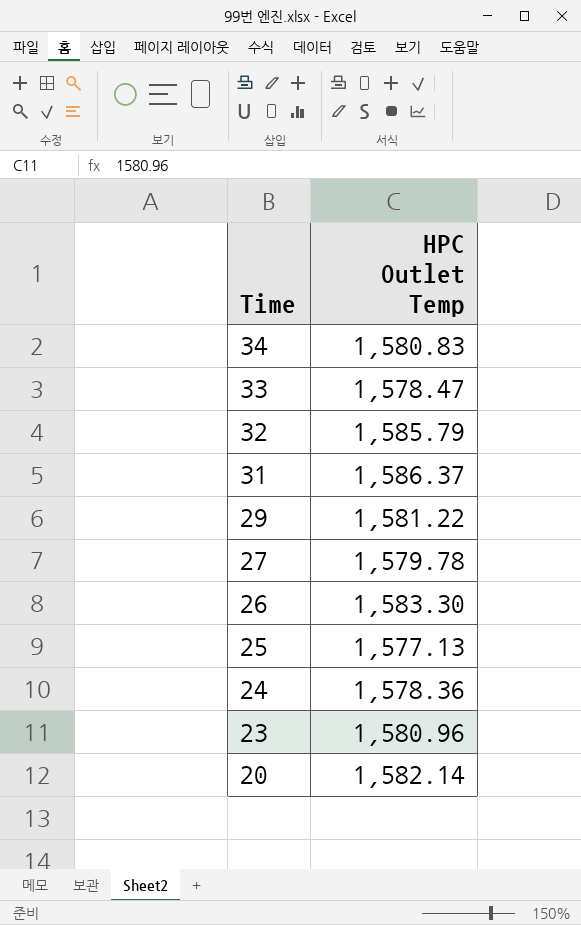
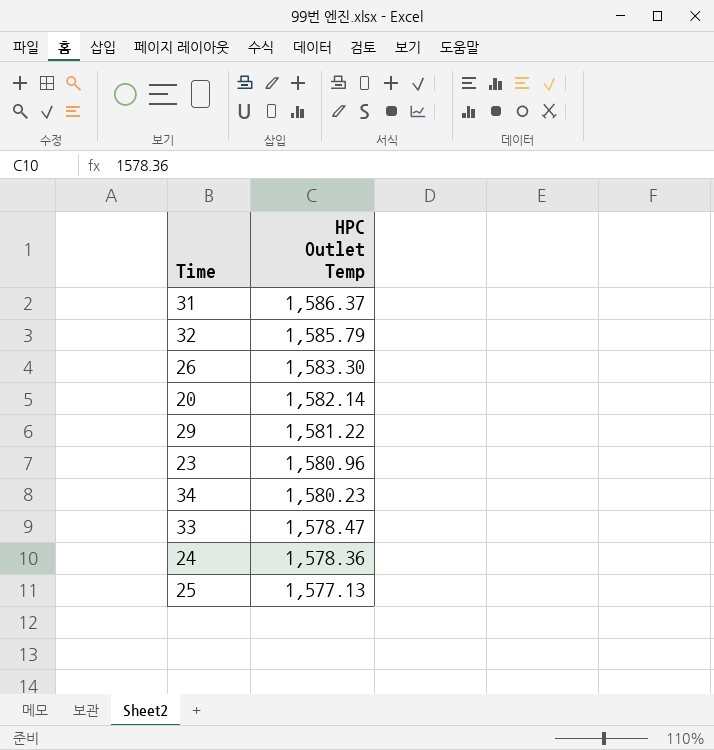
row order: Time descending -> HPC Outlet Temp descending
row 27: 1,579.78 -> none
34 | HPC Outlet Temp: 1,580.83 -> 1,580.23

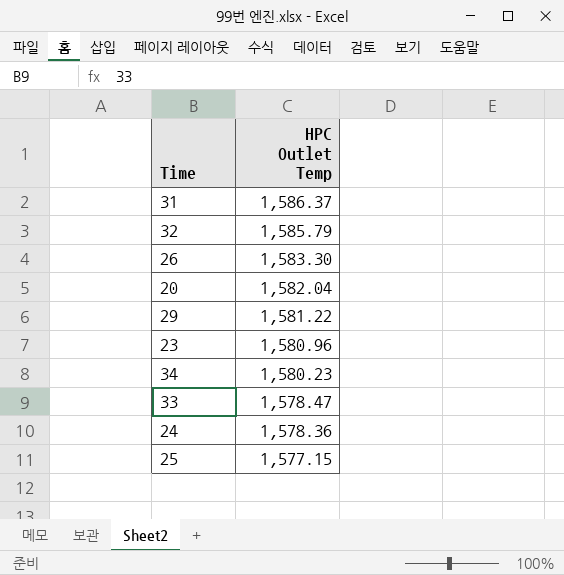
20 | HPC Outlet Temp: 1,582.14 -> 1,582.04
25 | HPC Outlet Temp: 1,577.13 -> 1,577.15

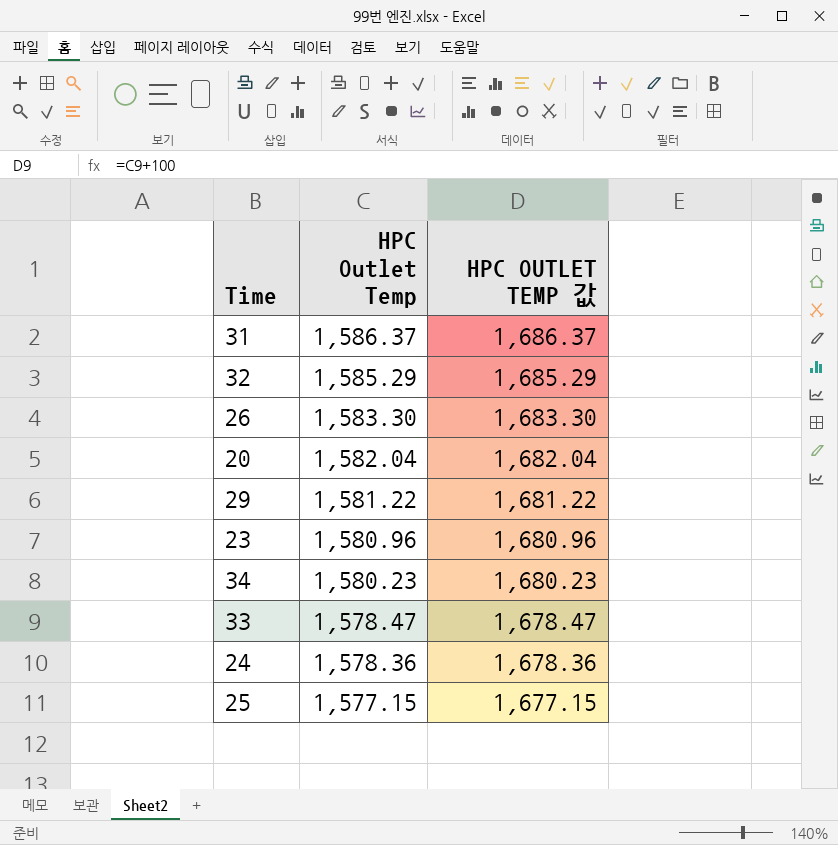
column HPC OUTLET TEMP 값 | formula: none -> [HPC Outlet Temp] + 100
32 | HPC Outlet Temp: 1,585.79 -> 1,585.29

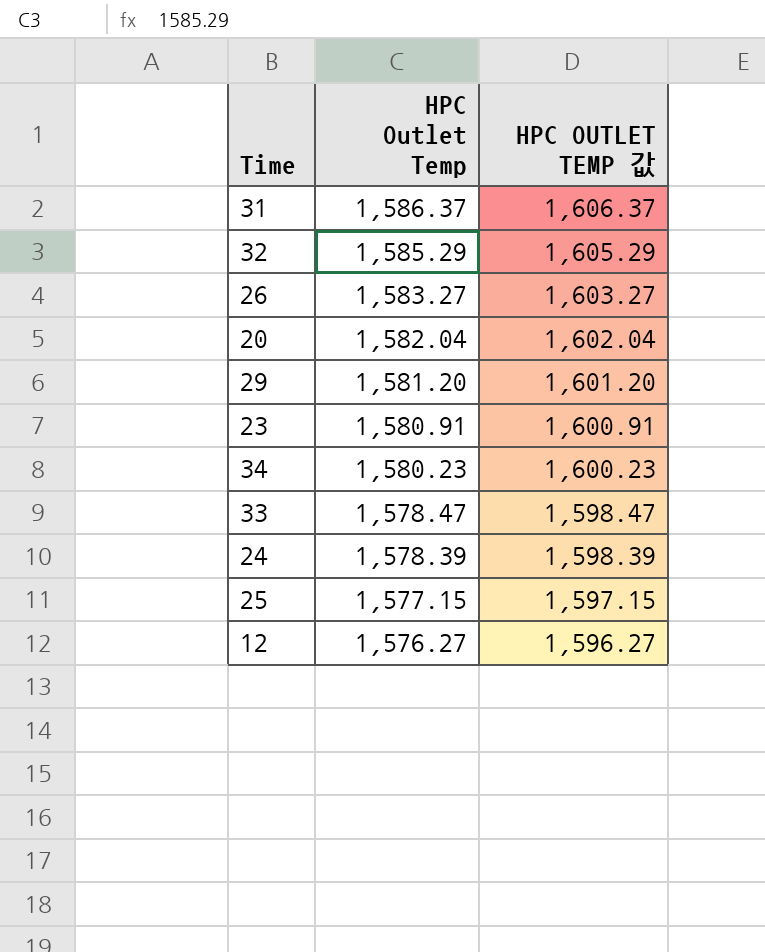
column HPC OUTLET TEMP 값 | formula: [HPC Outlet Temp] + 100 -> [HPC Outlet Temp] + 20
26 | HPC Outlet Temp: 1,583.30 -> 1,583.27
29 | HPC Outlet Temp: 1,581.22 -> 1,581.20
23 | HPC Outlet Temp: 1,580.96 -> 1,580.91
24 | HPC Outlet Temp: 1,578.36 -> 1,578.39
row 12: none -> 1,576.27 | 1,596.27

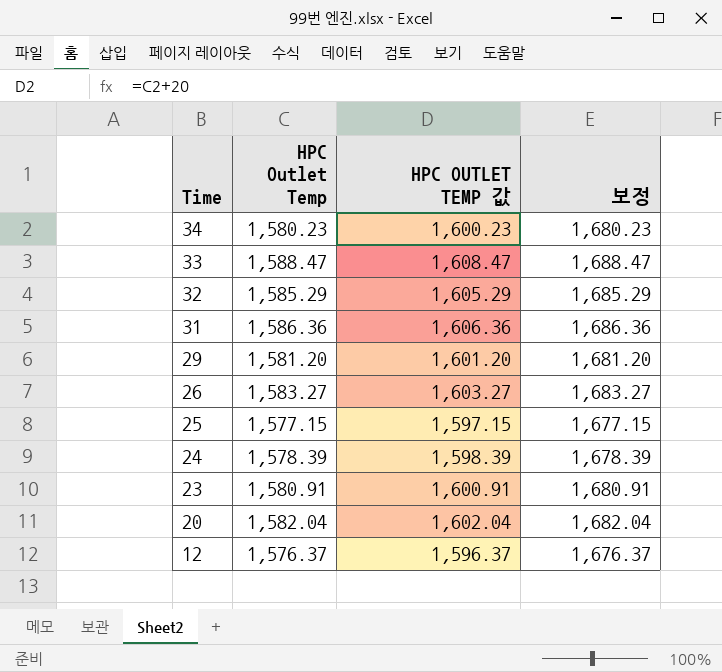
row order: HPC Outlet Temp descending -> Time descending
column 보정 | formula: none -> [HPC Outlet Temp] + 100
33 | HPC Outlet Temp: 1,578.47 -> 1,588.47
33 | HPC OUTLET TEMP 값: 1,598.47 -> 1,608.47
31 | HPC Outlet Temp: 1,586.37 -> 1,586.36
31 | HPC OUTLET TEMP 값: 1,606.37 -> 1,606.36
12 | HPC Outlet Temp: 1,576.27 -> 1,576.37
12 | HPC OUTLET TEMP 값: 1,596.27 -> 1,596.37

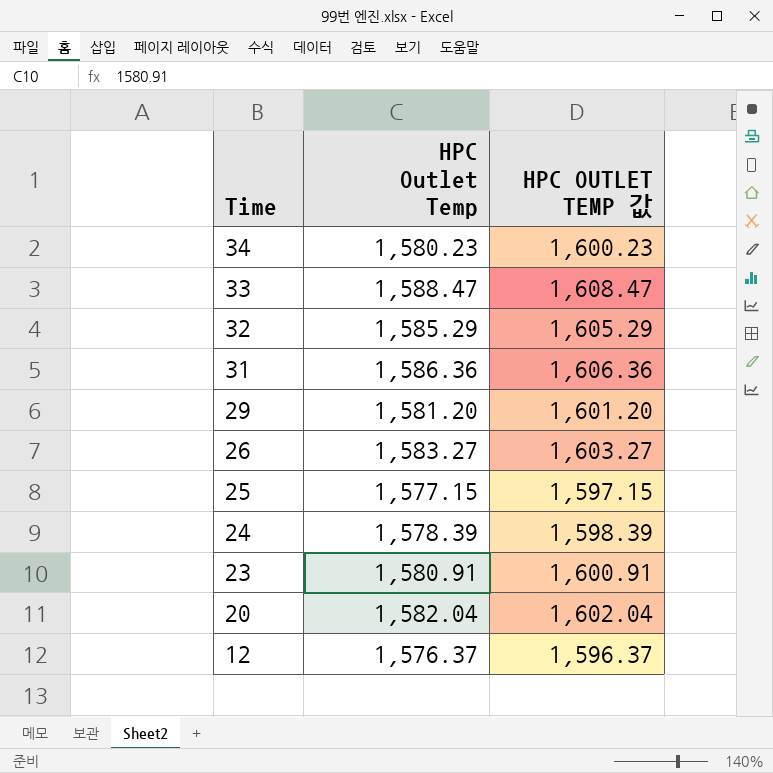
column 보정 | formula: [HPC Outlet Temp] + 100 -> none

